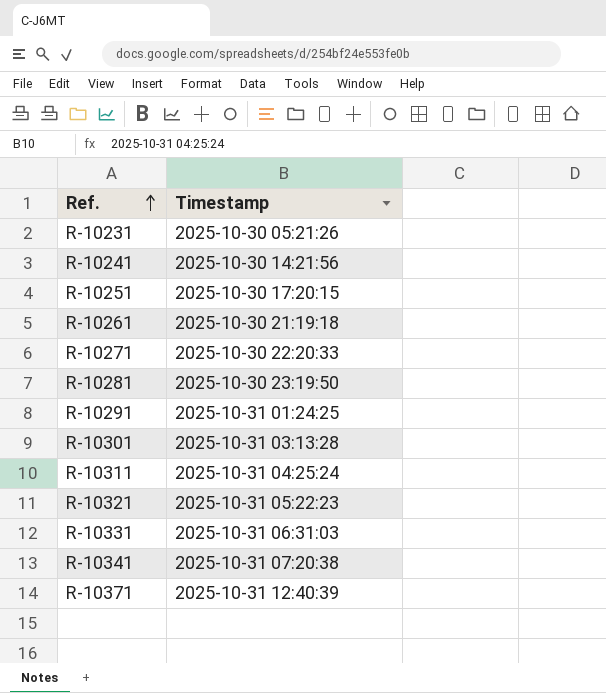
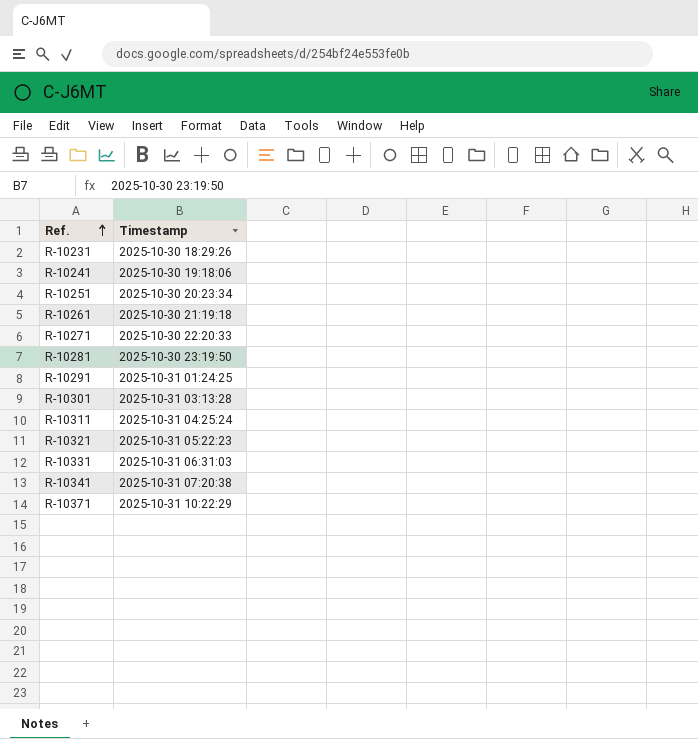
R-10231 | Timestamp: 2025-10-30 05:21:26 -> 2025-10-30 18:29:26
R-10241 | Timestamp: 2025-10-30 14:21:56 -> 2025-10-30 19:18:06
R-10251 | Timestamp: 2025-10-30 17:20:15 -> 2025-10-30 20:23:34
R-10371 | Timestamp: 2025-10-31 12:40:39 -> 2025-10-31 10:22:29

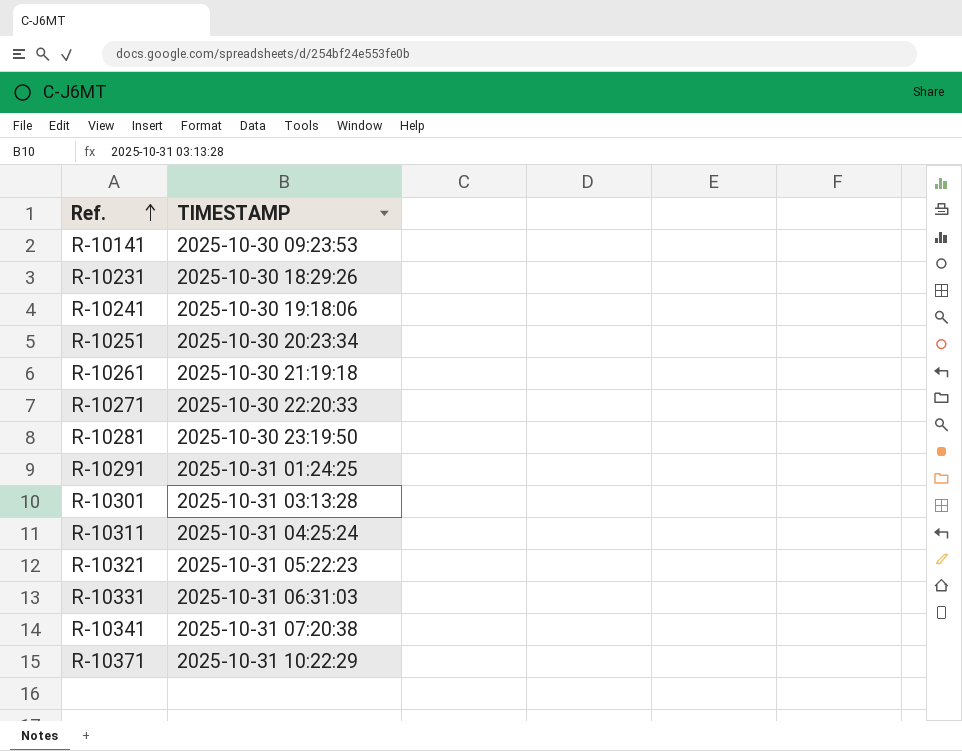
column name: Timestamp -> TIMESTAMP
row R-10141: none -> 2025-10-30 09:23:53

